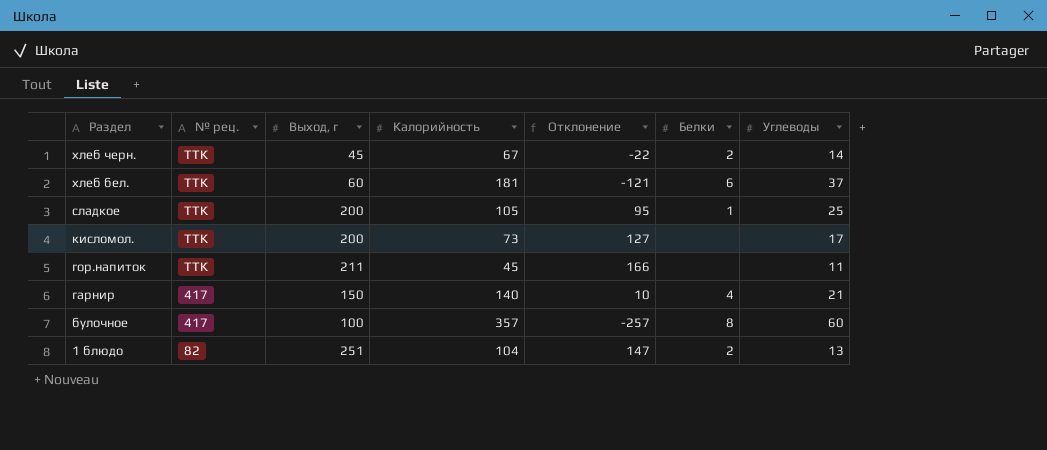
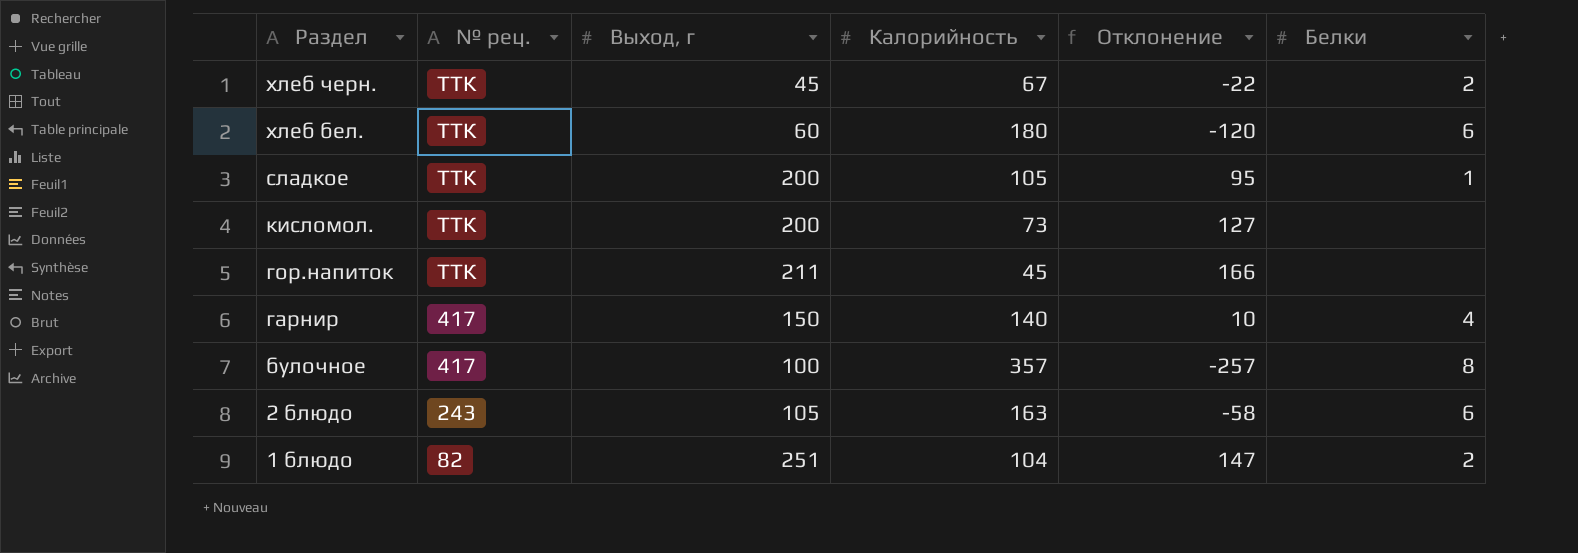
column Углеводы | position: 7 -> none
хлеб бел. | Калорийность: 181 -> 180
хлеб бел. | Отклонение: -121 -> -120
row 2 блюдо: none -> 243 | 105 | 163 | -58 | 6

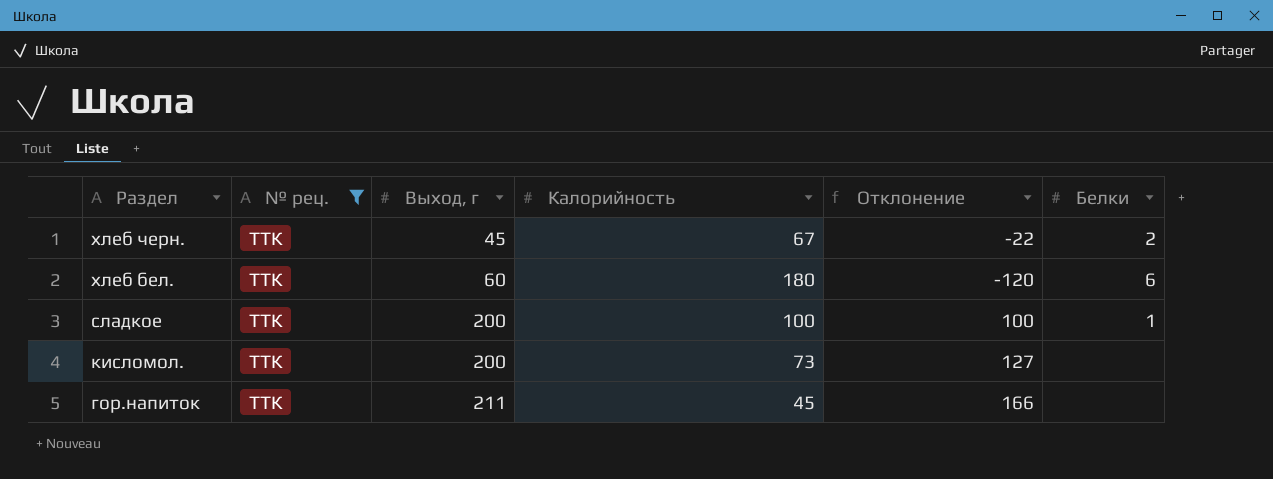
filter: none -> № рец. = ТТК
сладкое | Калорийность: 105 -> 100
сладкое | Отклонение: 95 -> 100

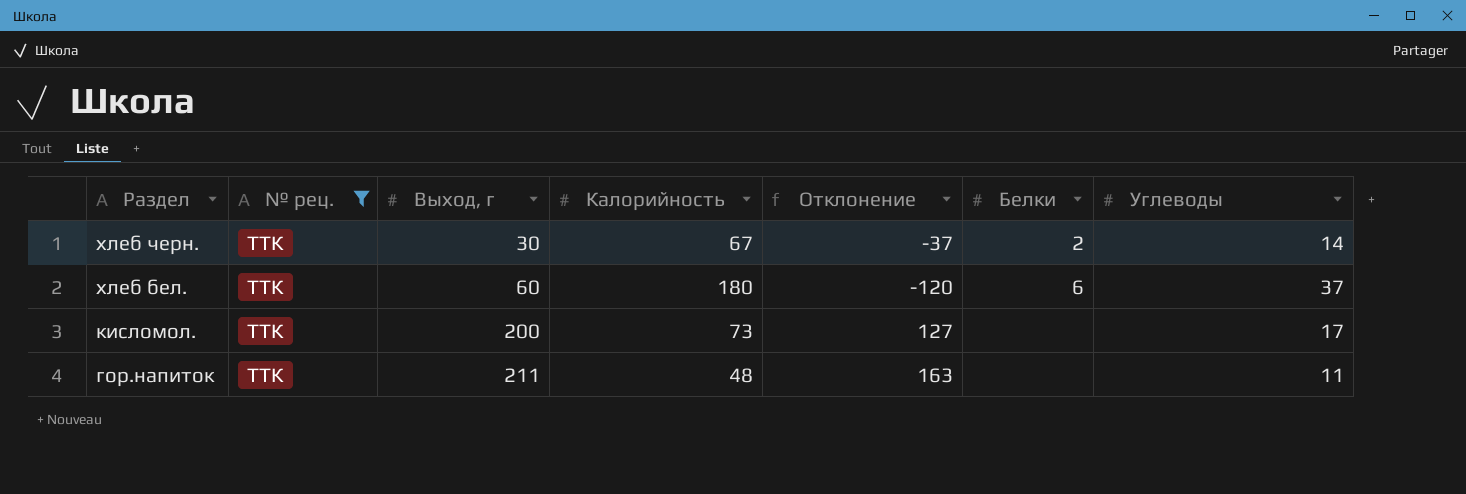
column Углеводы | position: none -> 7
row сладкое: ТТК | 200 | 100 | 100 | 1 -> none
хлеб черн. | Выход, г: 45 -> 30
хлеб черн. | Отклонение: -22 -> -37
гор.напиток | Калорийность: 45 -> 48
гор.напиток | Отклонение: 166 -> 163

